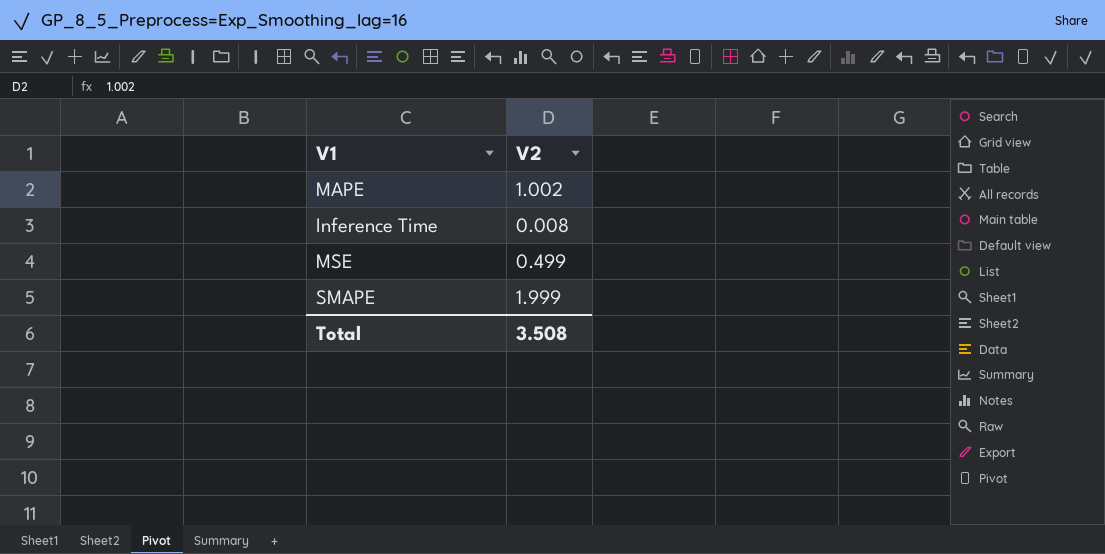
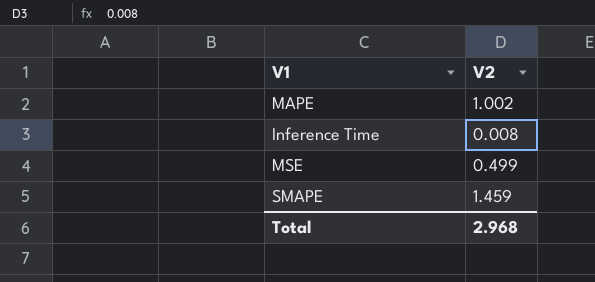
SMAPE | V2: 1.999 -> 1.459
Total | V2: 3.508 -> 2.968

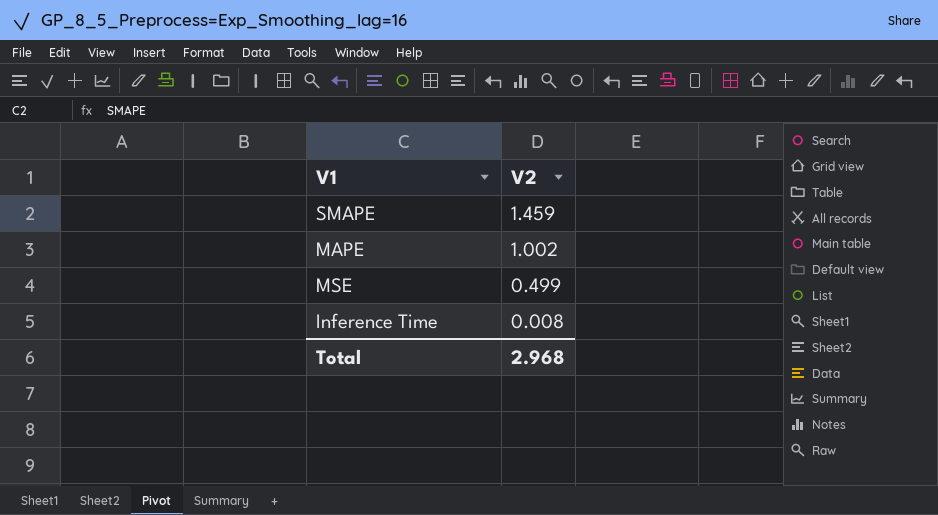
row order: none -> V2 descending

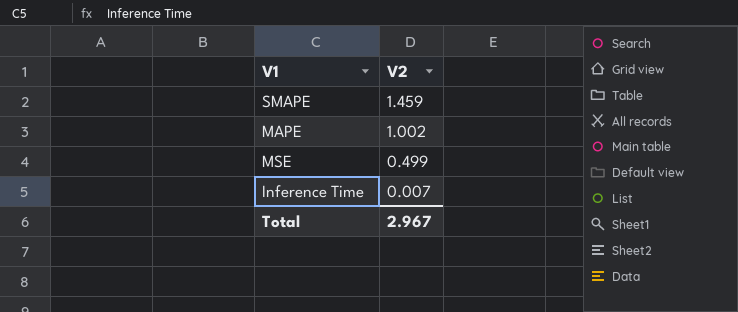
Inference Time | V2: 0.008 -> 0.007
Total | V2: 2.968 -> 2.967

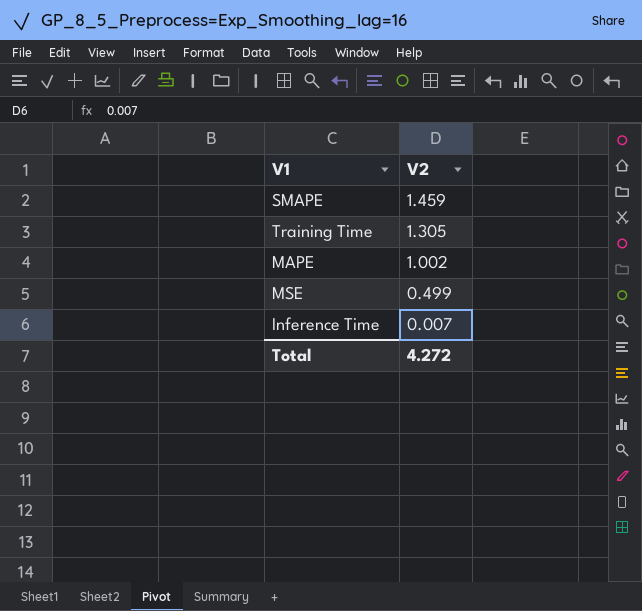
row Training Time: none -> 1.305
Total | V2: 2.967 -> 4.272

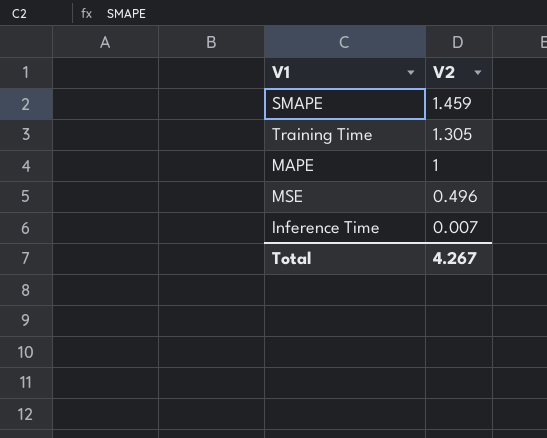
MAPE | V2: 1.002 -> 1
MSE | V2: 0.499 -> 0.496
Total | V2: 4.272 -> 4.267

